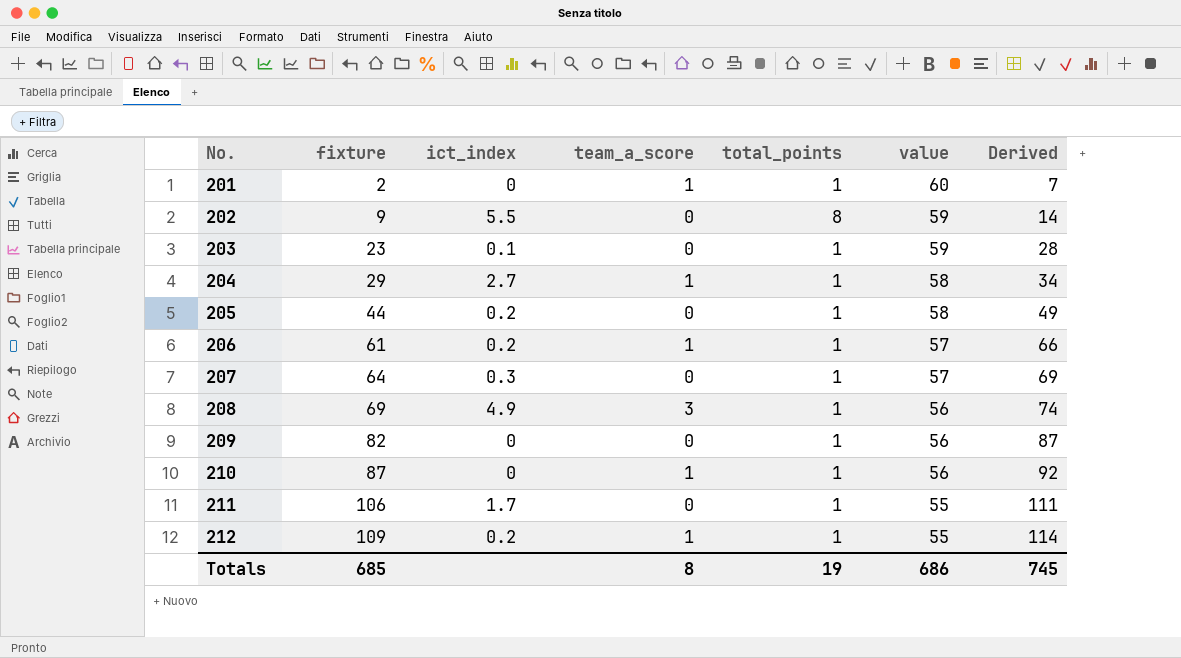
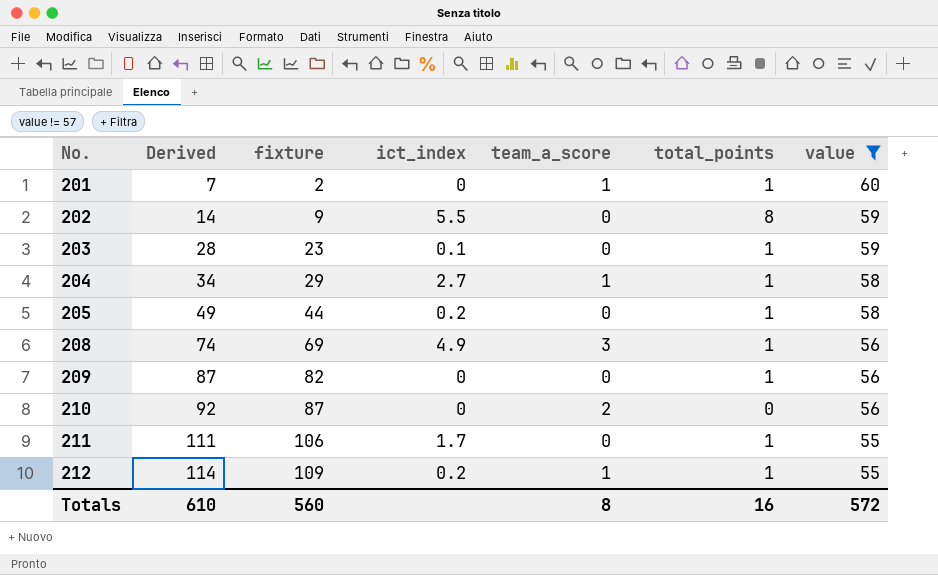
filter: none -> value != 57
column Derived | position: 7 -> 2
210 | team_a_score: 1 -> 2
210 | total_points: 1 -> 0
Totals | Derived: 745 -> 610
Totals | fixture: 685 -> 560
Totals | total_points: 19 -> 16
Totals | value: 686 -> 572

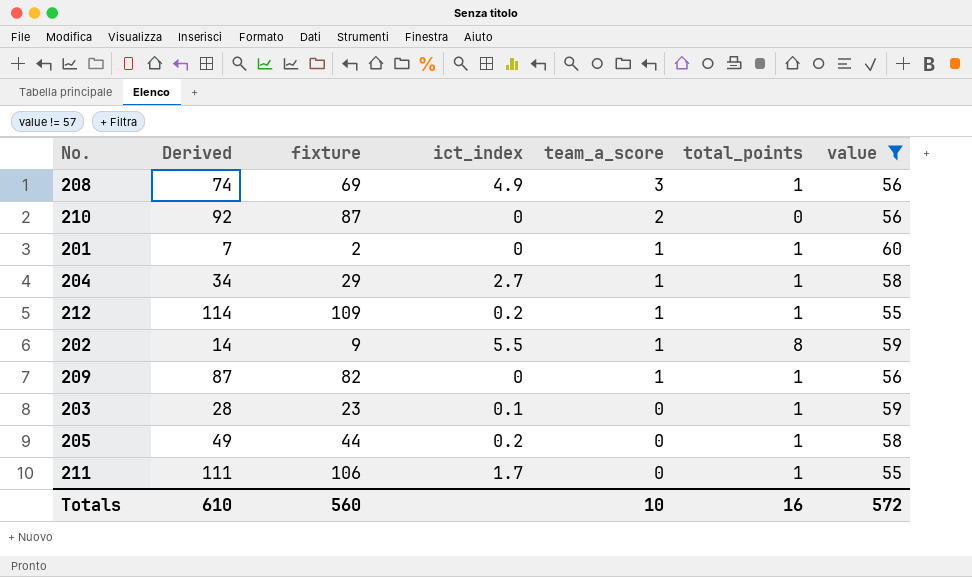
row order: No. ascending -> team_a_score descending
202 | team_a_score: 0 -> 1
209 | team_a_score: 0 -> 1
Totals | team_a_score: 8 -> 10

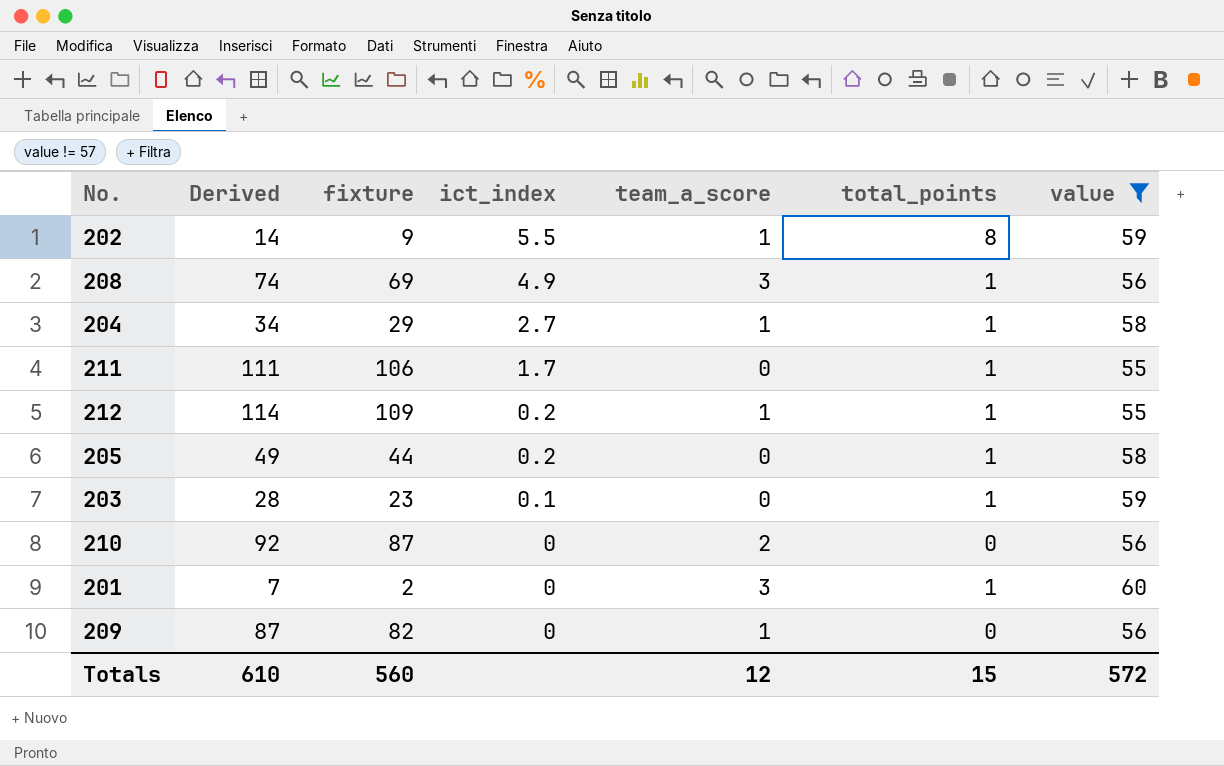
row order: team_a_score descending -> ict_index descending
201 | team_a_score: 1 -> 3
209 | total_points: 1 -> 0
Totals | team_a_score: 10 -> 12
Totals | total_points: 16 -> 15

